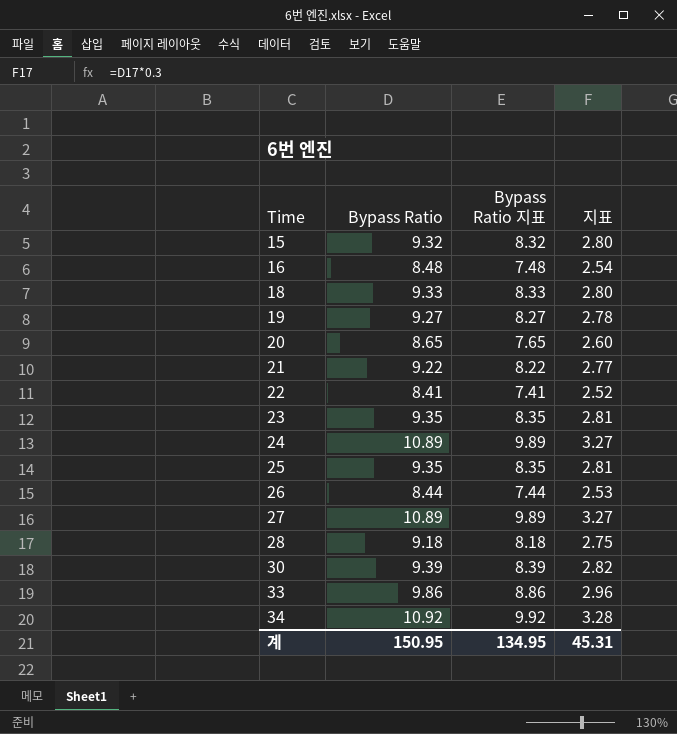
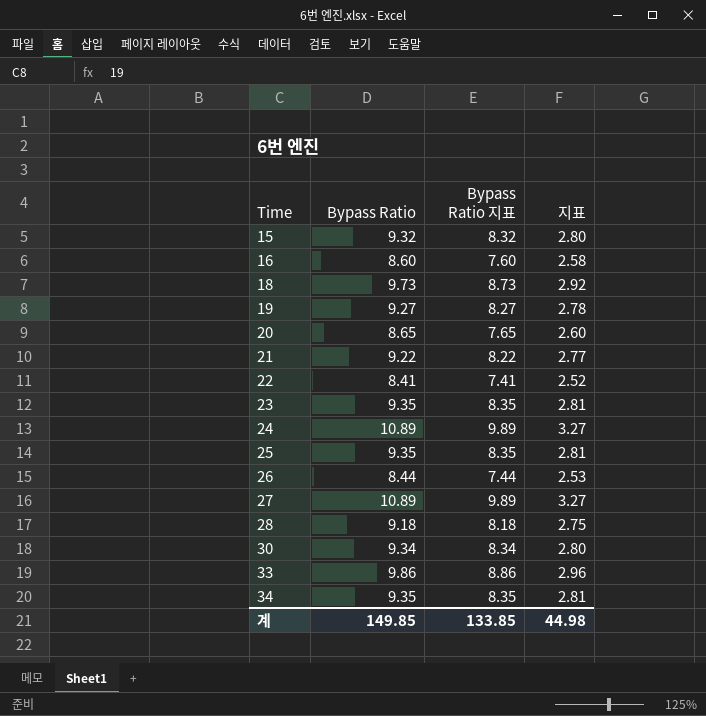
16 | Bypass Ratio: 8.48 -> 8.60
16 | Bypass Ratio 지표: 7.48 -> 7.60
16 | 지표: 2.54 -> 2.58
18 | Bypass Ratio: 9.33 -> 9.73
18 | Bypass Ratio 지표: 8.33 -> 8.73
18 | 지표: 2.80 -> 2.92
30 | Bypass Ratio: 9.39 -> 9.34
30 | Bypass Ratio 지표: 8.39 -> 8.34
30 | 지표: 2.82 -> 2.80
34 | Bypass Ratio: 10.92 -> 9.35
34 | Bypass Ratio 지표: 9.92 -> 8.35
34 | 지표: 3.28 -> 2.81
계 | Bypass Ratio: 150.95 -> 149.85
계 | Bypass Ratio 지표: 134.95 -> 133.85
계 | 지표: 45.31 -> 44.98

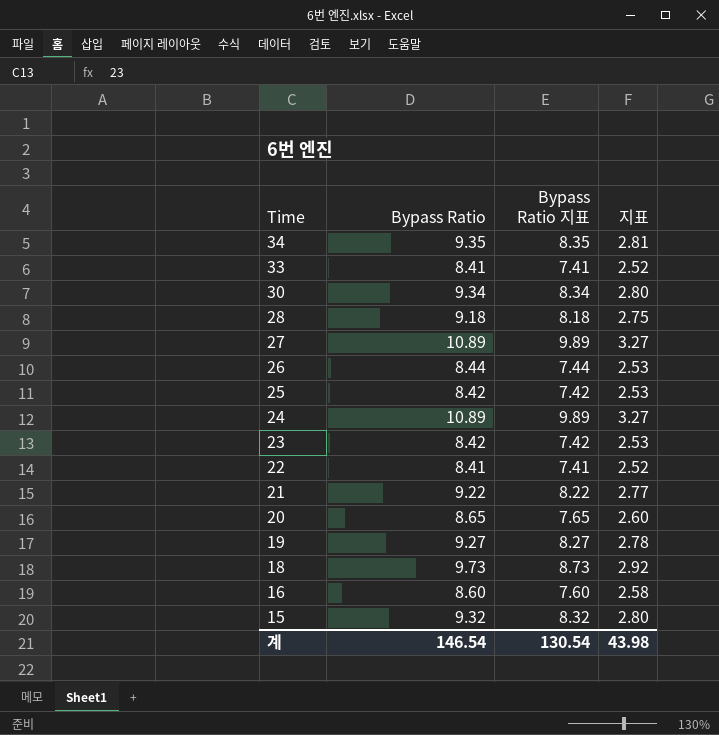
row order: Time ascending -> Time descending
33 | Bypass Ratio: 9.86 -> 8.41
33 | Bypass Ratio 지표: 8.86 -> 7.41
33 | 지표: 2.96 -> 2.52
25 | Bypass Ratio: 9.35 -> 8.42
25 | Bypass Ratio 지표: 8.35 -> 7.42
25 | 지표: 2.81 -> 2.53
23 | Bypass Ratio: 9.35 -> 8.42
23 | Bypass Ratio 지표: 8.35 -> 7.42
23 | 지표: 2.81 -> 2.53
계 | Bypass Ratio: 149.85 -> 146.54
계 | Bypass Ratio 지표: 133.85 -> 130.54
계 | 지표: 44.98 -> 43.98

